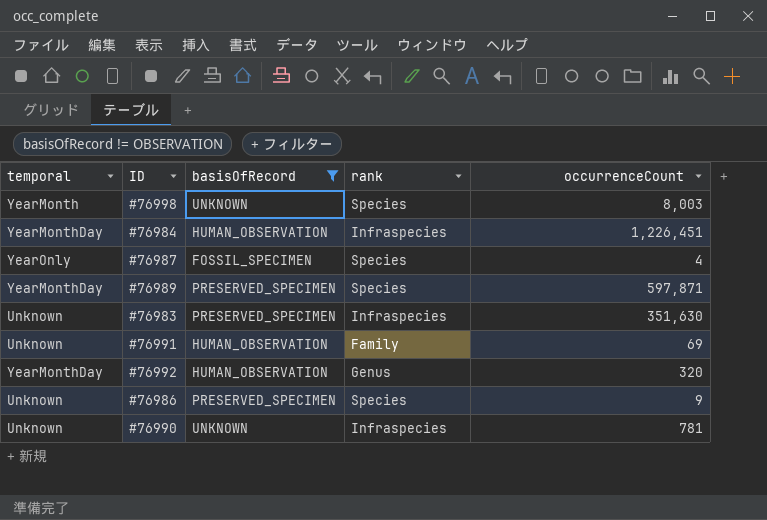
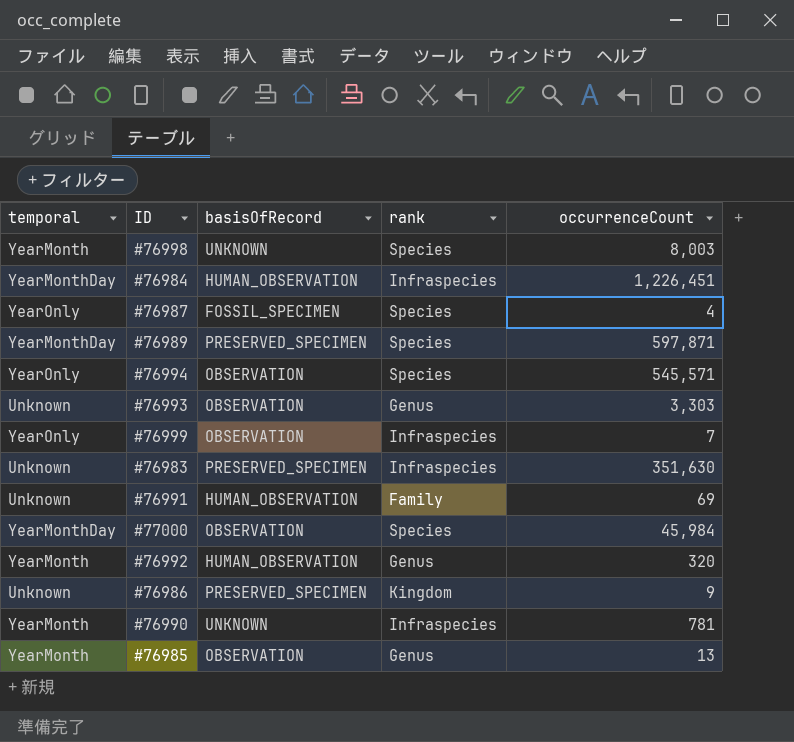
filter: basisOfRecord != OBSERVATION -> none
#76992 | temporal: YearMonthDay -> YearMonth
#76986 | rank: Species -> Kingdom
#76990 | temporal: Unknown -> YearMonth

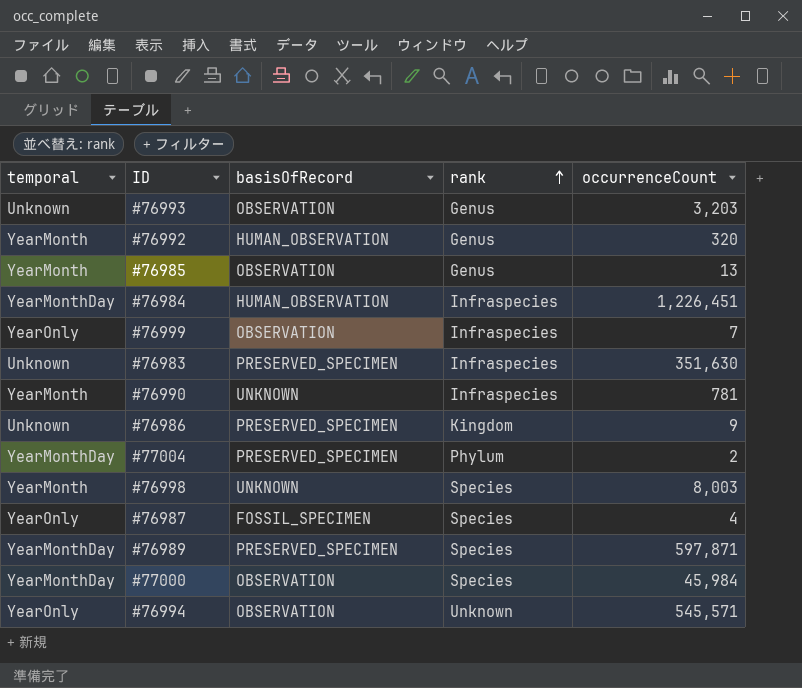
row order: none -> rank ascending
row #76991: Unknown | HUMAN_OBSERVATION | Family | 69 -> none
#76993 | occurrenceCount: 3,303 -> 3,203
row #77004: none -> YearMonthDay | PRESERVED_SPECIMEN | Phylum | 2
#76994 | rank: Species -> Unknown

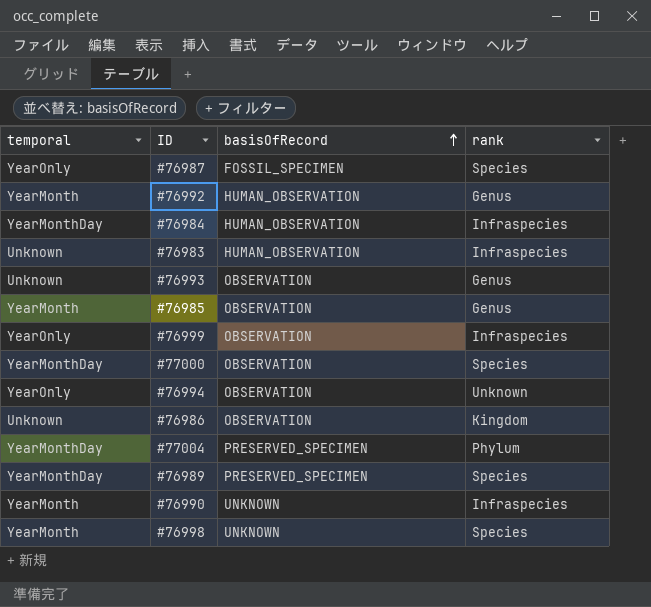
row order: rank ascending -> basisOfRecord ascending
column occurrenceCount | position: 5 -> none
#76983 | basisOfRecord: PRESERVED_SPECIMEN -> HUMAN_OBSERVATION
#76986 | basisOfRecord: PRESERVED_SPECIMEN -> OBSERVATION

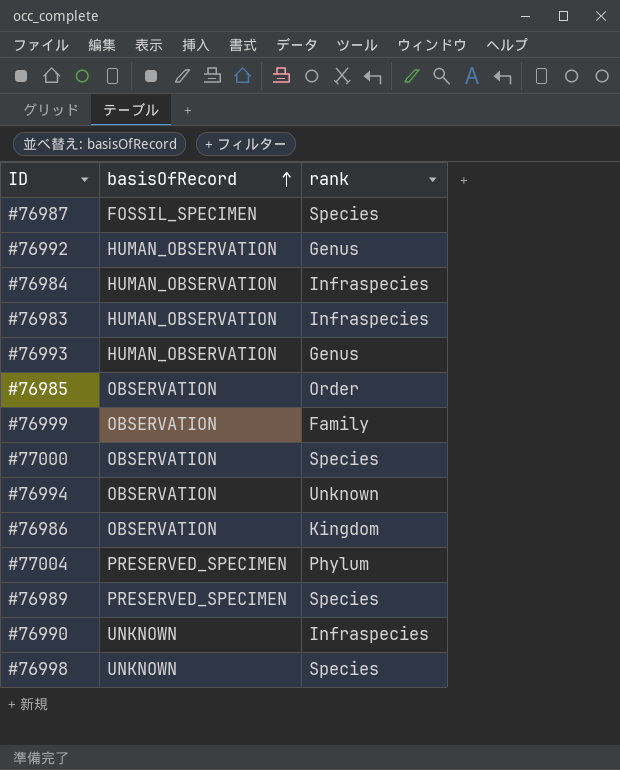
column temporal | position: 1 -> none
#76993 | basisOfRecord: OBSERVATION -> HUMAN_OBSERVATION
#76985 | rank: Genus -> Order
#76999 | rank: Infraspecies -> Family

